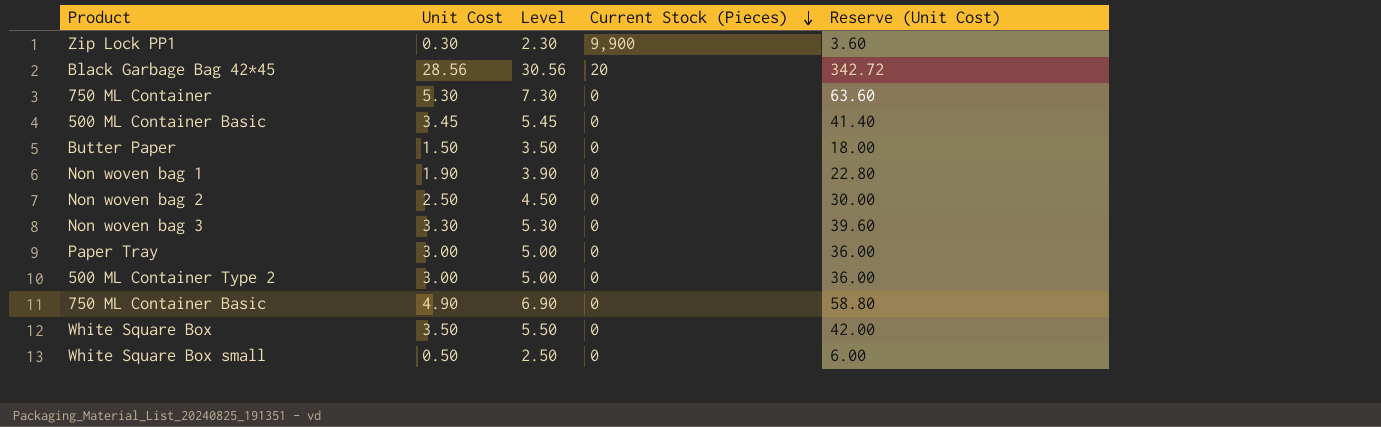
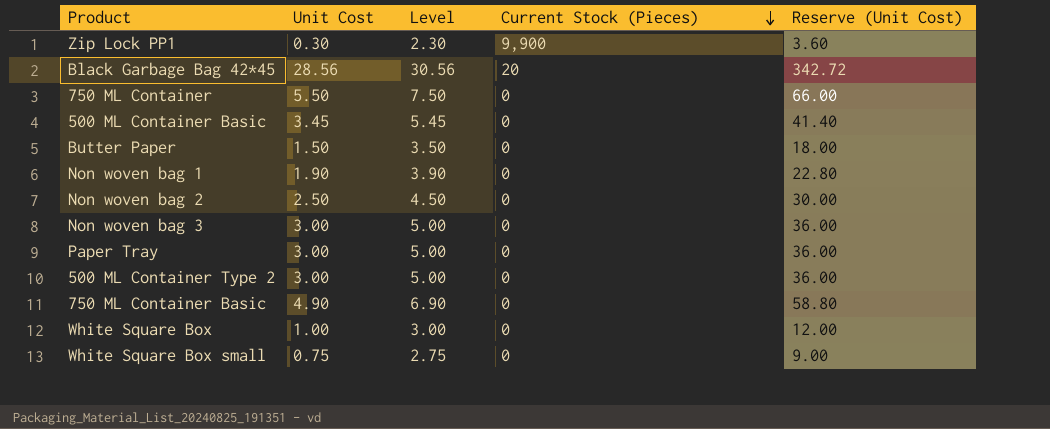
750 ML Container | Unit Cost: 5.30 -> 5.50
750 ML Container | Level: 7.30 -> 7.50
750 ML Container | Reserve (Unit Cost): 63.60 -> 66.00
Non woven bag 3 | Unit Cost: 3.30 -> 3.00
Non woven bag 3 | Level: 5.30 -> 5.00
Non woven bag 3 | Reserve (Unit Cost): 39.60 -> 36.00
White Square Box | Unit Cost: 3.50 -> 1.00
White Square Box | Level: 5.50 -> 3.00
White Square Box | Reserve (Unit Cost): 42.00 -> 12.00
White Square Box small | Unit Cost: 0.50 -> 0.75
White Square Box small | Level: 2.50 -> 2.75
White Square Box small | Reserve (Unit Cost): 6.00 -> 9.00

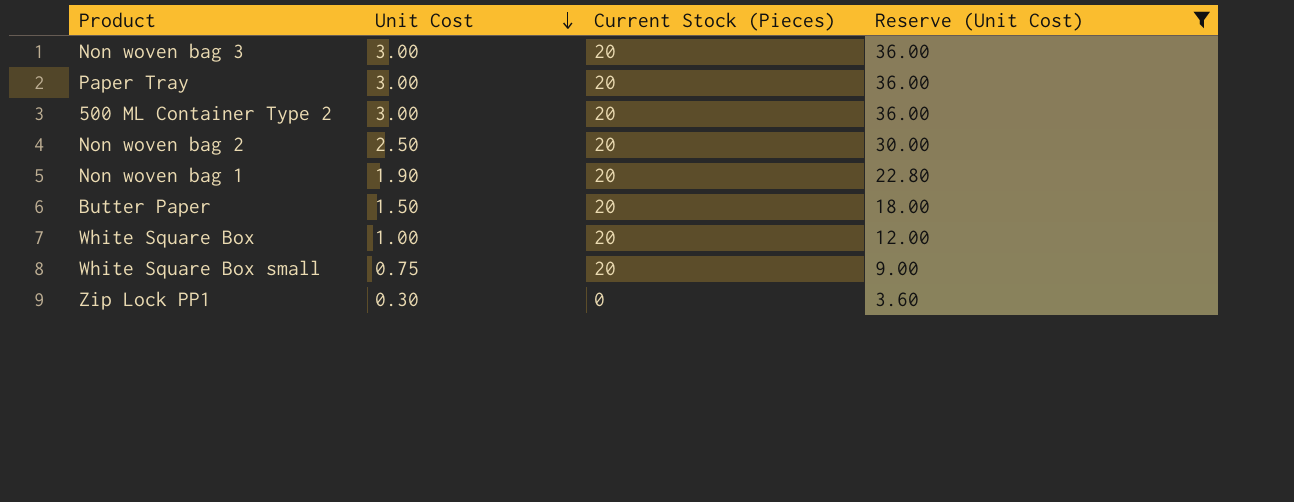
filter: none -> Reserve (Unit Cost) <= 36.00
row order: Current Stock (Pieces) descending -> Unit Cost descending
column Level | formula: [Unit Cost] + 2 -> none
Non woven bag 3 | Current Stock (Pieces): 0 -> 20
Paper Tray | Current Stock (Pieces): 0 -> 20
500 ML Container Type 2 | Current Stock (Pieces): 0 -> 20
Non woven bag 2 | Current Stock (Pieces): 0 -> 20
Non woven bag 1 | Current Stock (Pieces): 0 -> 20
Butter Paper | Current Stock (Pieces): 0 -> 20
White Square Box | Current Stock (Pieces): 0 -> 20
White Square Box small | Current Stock (Pieces): 0 -> 20
Zip Lock PP1 | Current Stock (Pieces): 9,900 -> 0

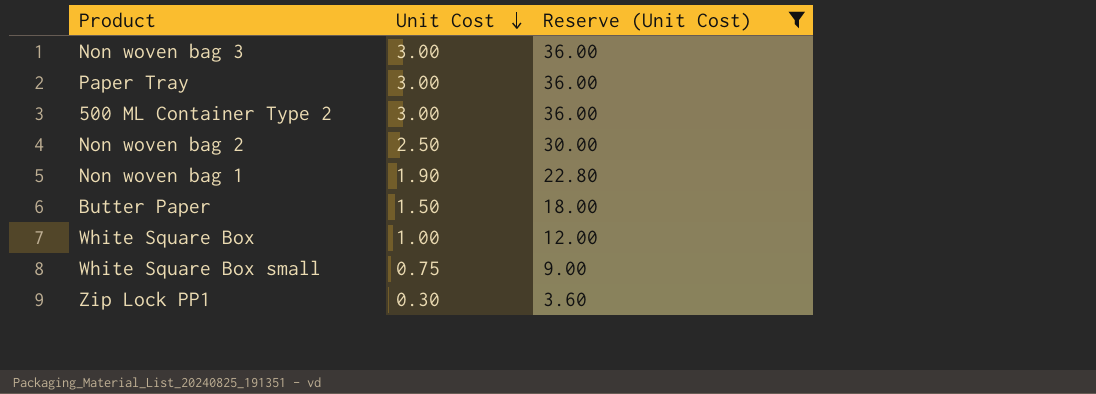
column Current Stock (Pieces) | position: 3 -> none

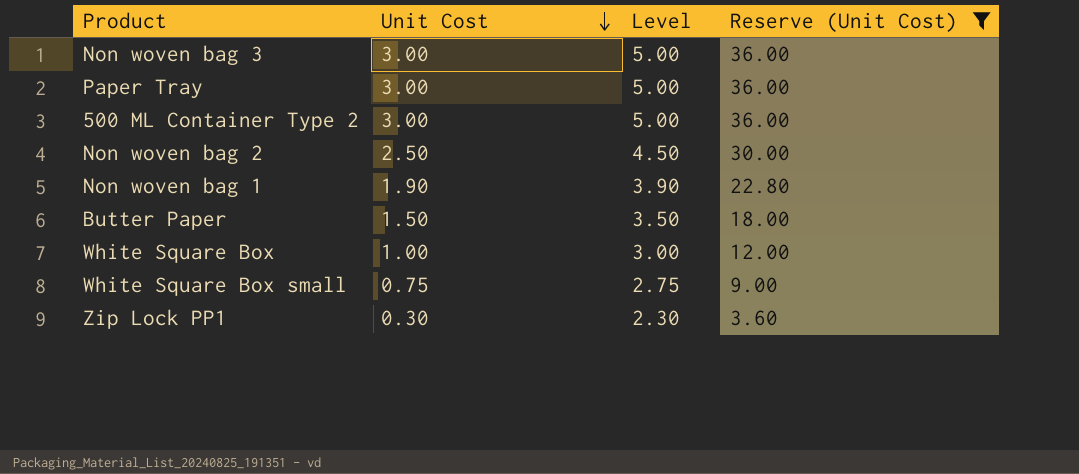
column Level | formula: none -> [Unit Cost] + 2

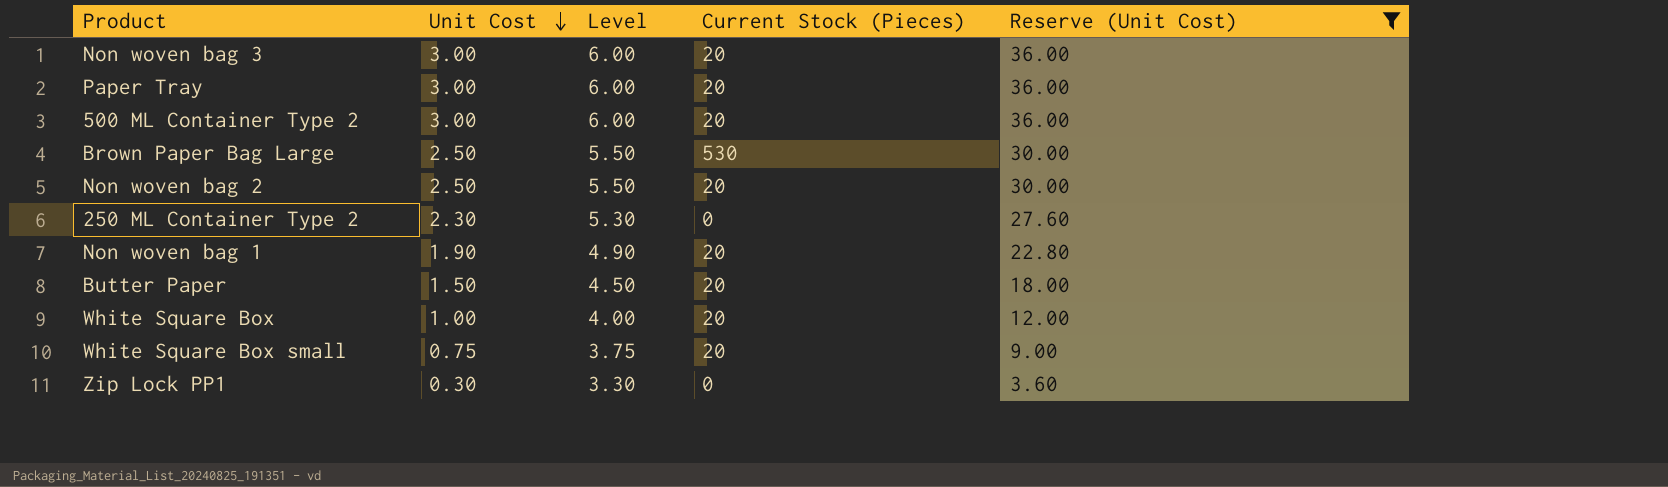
column Level | formula: [Unit Cost] + 2 -> [Unit Cost] + 3
column Current Stock (Pieces) | position: none -> 4
row Brown Paper Bag Large: none -> 2.50 | 5.50 | 530 | 30.00
row 250 ML Container Type 2: none -> 2.30 | 5.30 | 0 | 27.60

